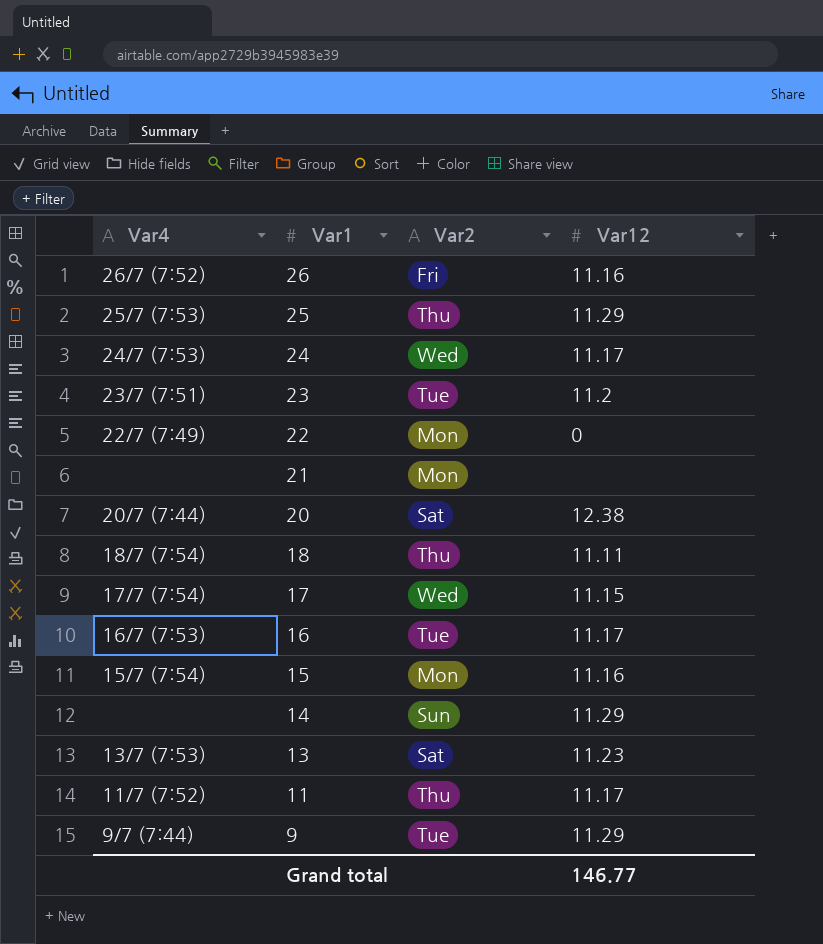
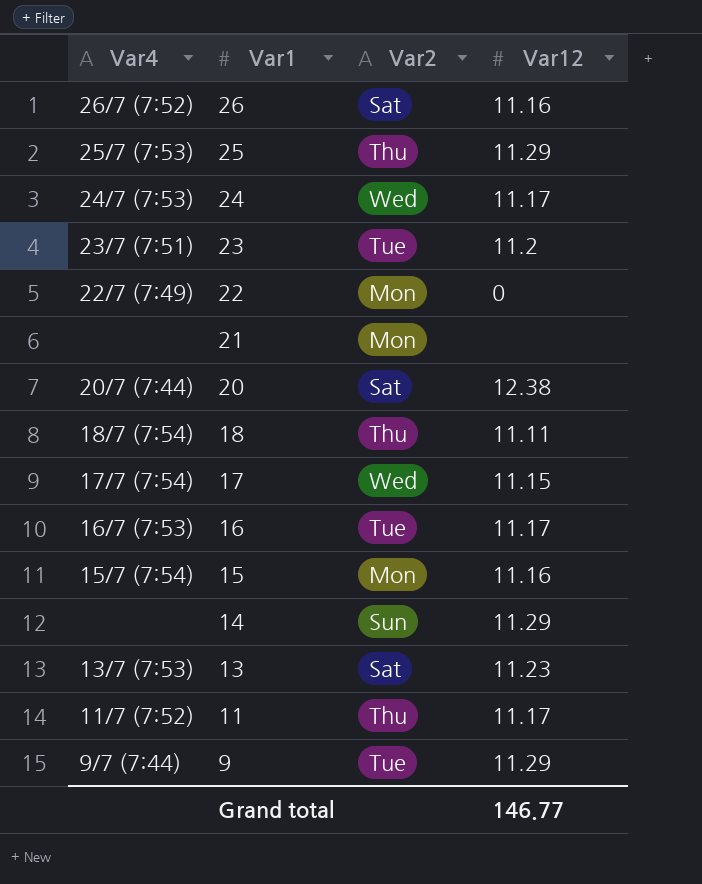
26 | Var2: Fri -> Sat

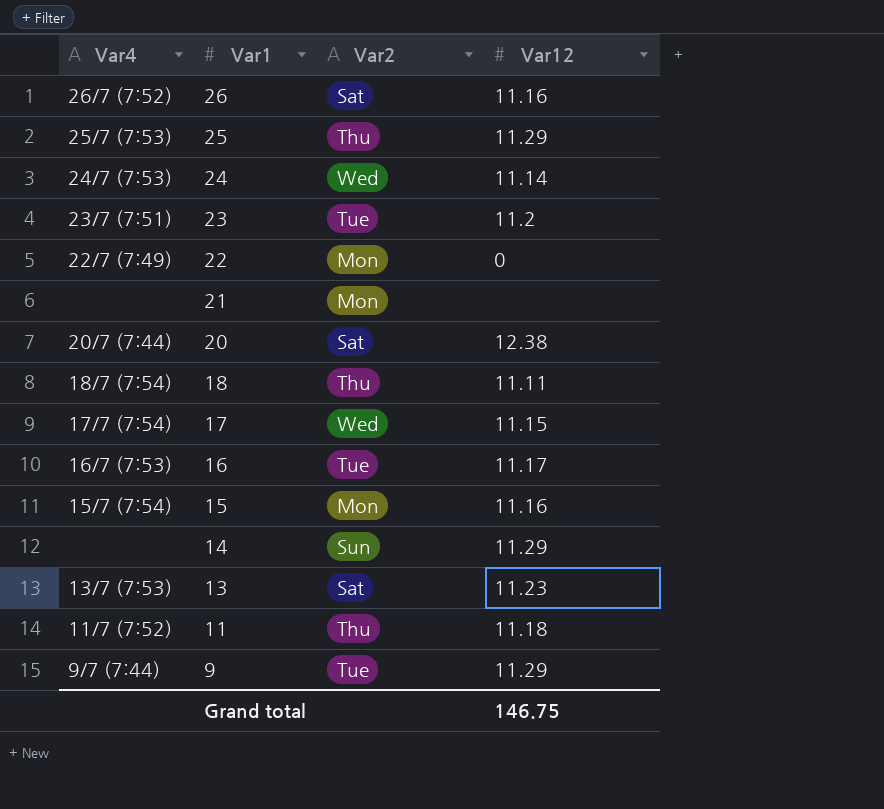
24 | Var12: 11.17 -> 11.14
11 | Var12: 11.17 -> 11.18
Grand total | Var12: 146.77 -> 146.75

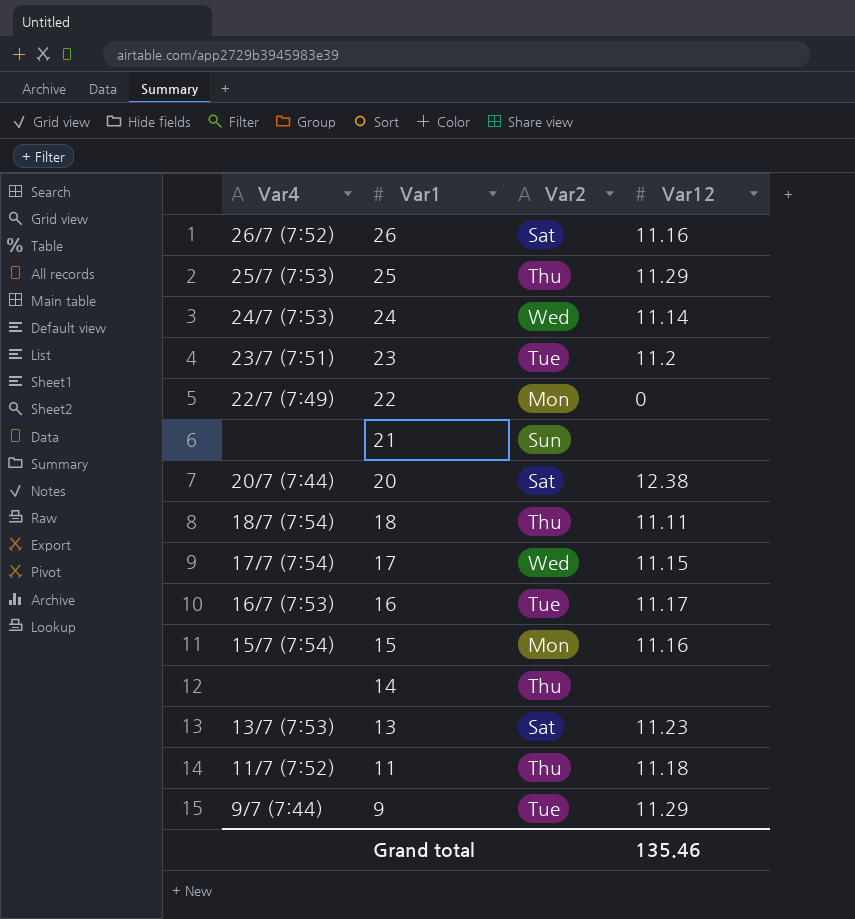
21 | Var2: Mon -> Sun
14 | Var2: Sun -> Thu
14 | Var12: 11.29 -> none
Grand total | Var12: 146.75 -> 135.46

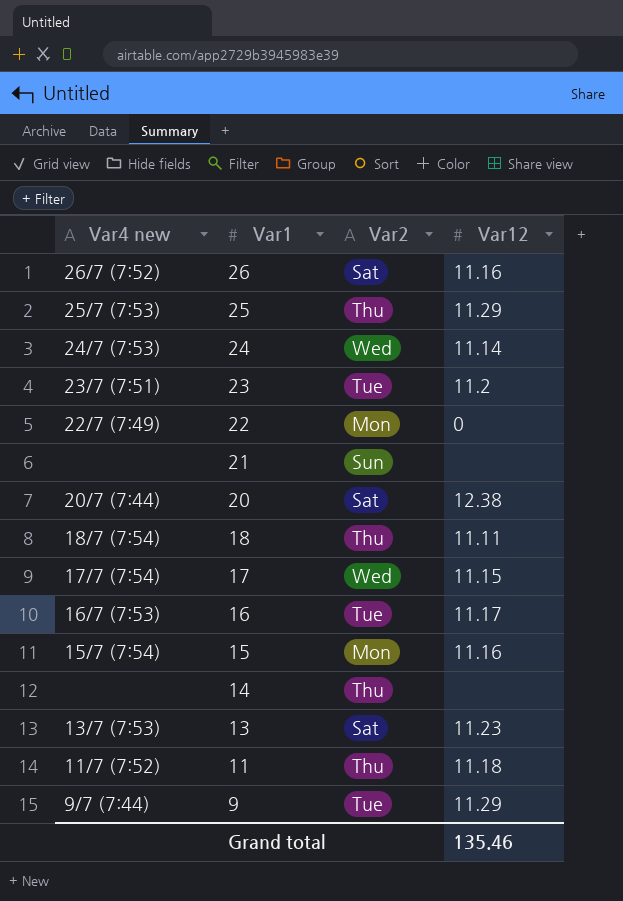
column name: Var4 -> Var4 new

